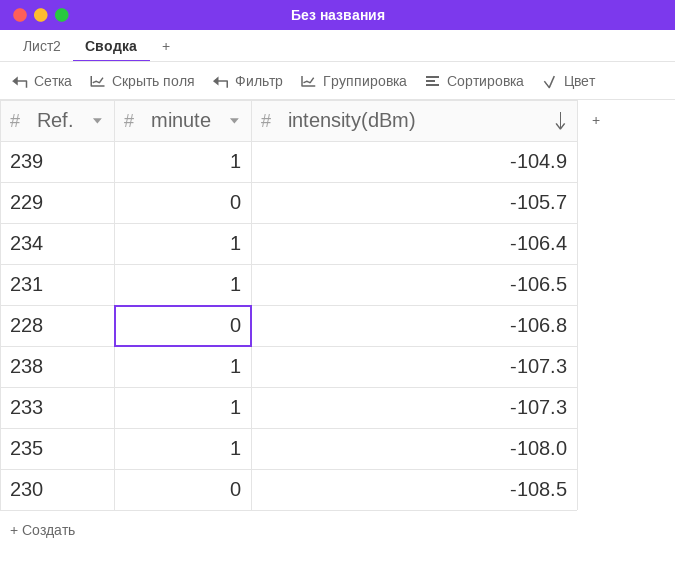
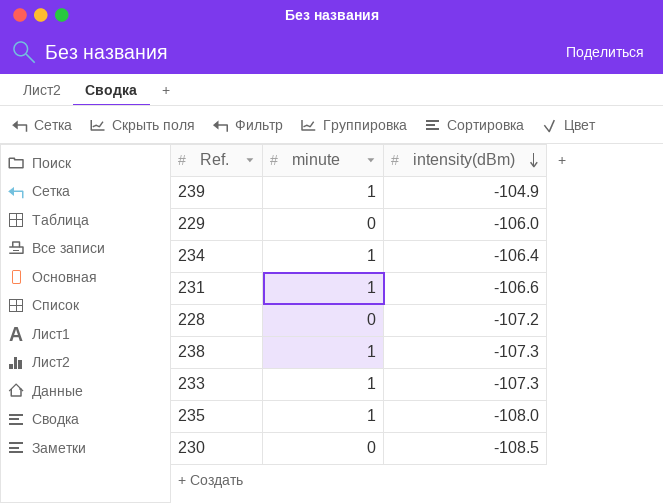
229 | intensity(dBm): -105.7 -> -106.0
231 | intensity(dBm): -106.5 -> -106.6
228 | intensity(dBm): -106.8 -> -107.2

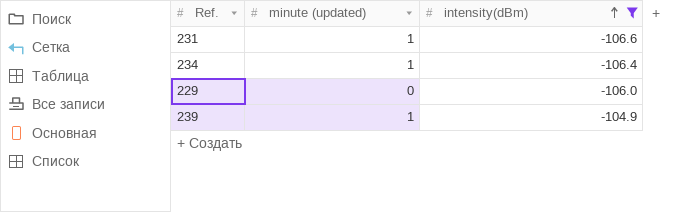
filter: none -> intensity(dBm) >= -106.6
row order: intensity(dBm) descending -> intensity(dBm) ascending
column name: minute -> minute (updated)

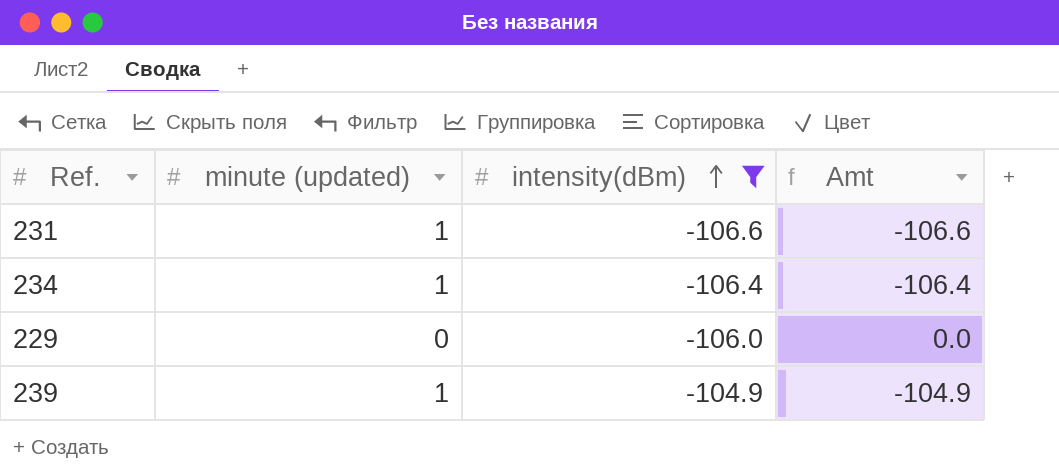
column Amt | formula: none -> [minute (updated)] * [intensity(dBm)]

